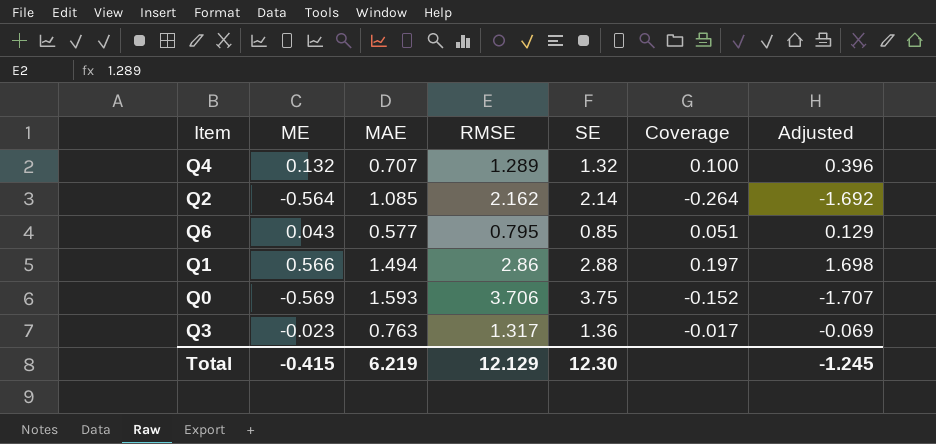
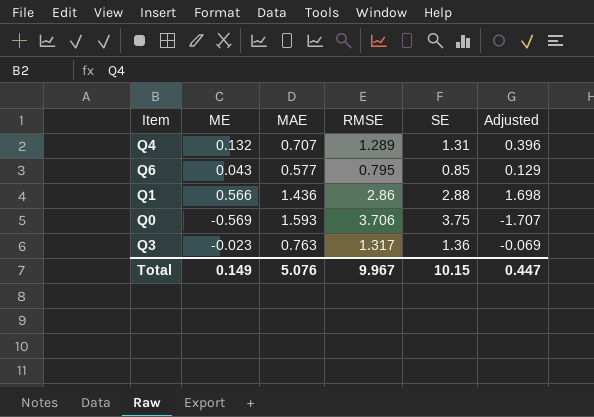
column Coverage | formula: [ME] / [SE] -> none
row Q2: -0.564 | 1.085 | 2.162 | 2.14 | -0.264 | -1.692 -> none
Q4 | SE: 1.32 -> 1.31
Q1 | MAE: 1.494 -> 1.436
Total | ME: -0.415 -> 0.149
Total | MAE: 6.219 -> 5.076
Total | RMSE: 12.129 -> 9.967
Total | SE: 12.30 -> 10.15
Total | Adjusted: -1.245 -> 0.447

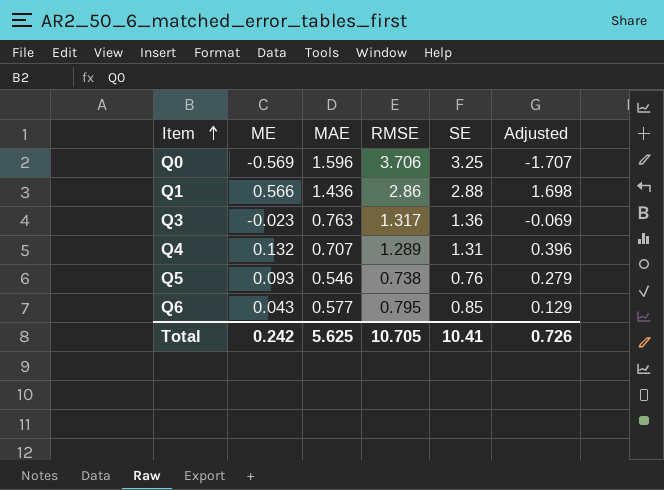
row order: none -> Item ascending
Q0 | MAE: 1.593 -> 1.596
Q0 | SE: 3.75 -> 3.25
row Q5: none -> 0.093 | 0.546 | 0.738 | 0.76 | 0.279
Total | ME: 0.149 -> 0.242
Total | MAE: 5.076 -> 5.625
Total | RMSE: 9.967 -> 10.705
Total | SE: 10.15 -> 10.41
Total | Adjusted: 0.447 -> 0.726

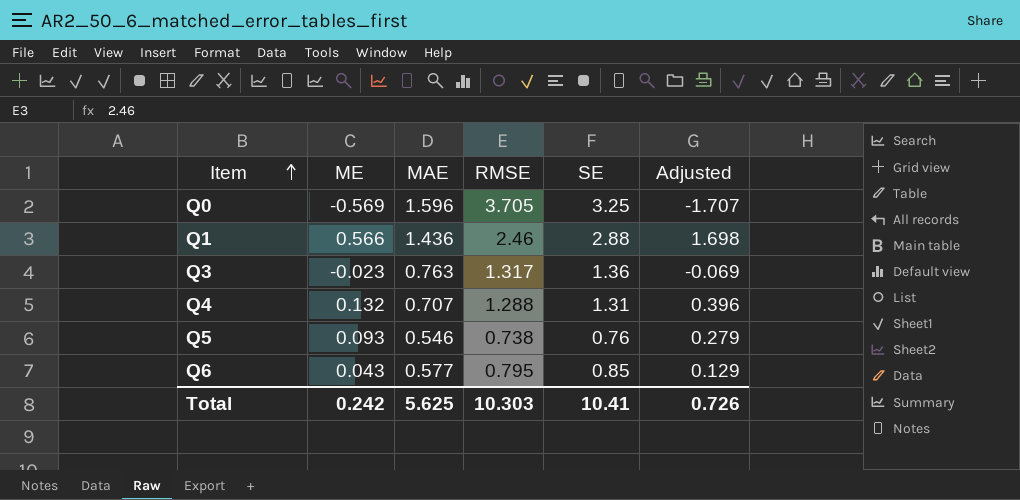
Q0 | RMSE: 3.706 -> 3.705
Q1 | RMSE: 2.86 -> 2.46
Q4 | RMSE: 1.289 -> 1.288
Total | RMSE: 10.705 -> 10.303

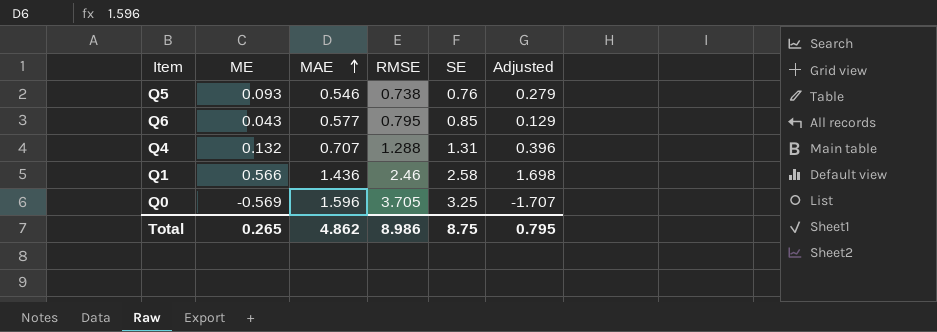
row order: Item ascending -> MAE ascending
row Q3: -0.023 | 0.763 | 1.317 | 1.36 | -0.069 -> none
Q1 | SE: 2.88 -> 2.58
Total | ME: 0.242 -> 0.265
Total | MAE: 5.625 -> 4.862
Total | RMSE: 10.303 -> 8.986
Total | SE: 10.41 -> 8.75
Total | Adjusted: 0.726 -> 0.795

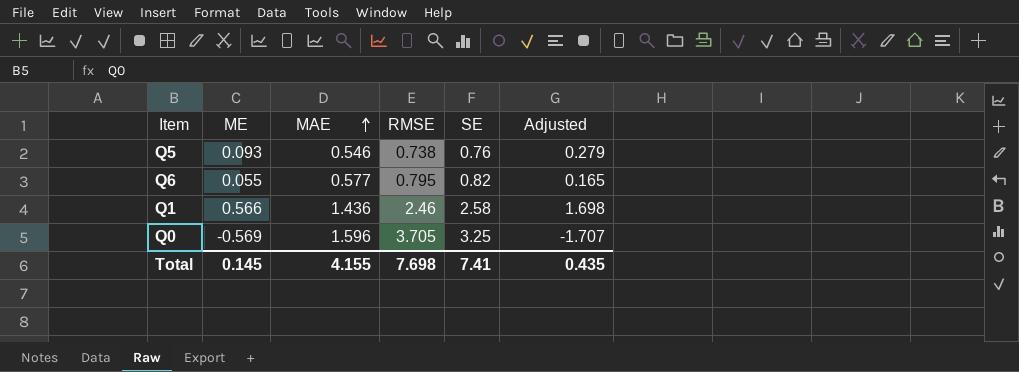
row Q4: 0.132 | 0.707 | 1.288 | 1.31 | 0.396 -> none
Q6 | ME: 0.043 -> 0.055
Q6 | SE: 0.85 -> 0.82
Q6 | Adjusted: 0.129 -> 0.165
Total | ME: 0.265 -> 0.145
Total | MAE: 4.862 -> 4.155
Total | RMSE: 8.986 -> 7.698
Total | SE: 8.75 -> 7.41
Total | Adjusted: 0.795 -> 0.435

